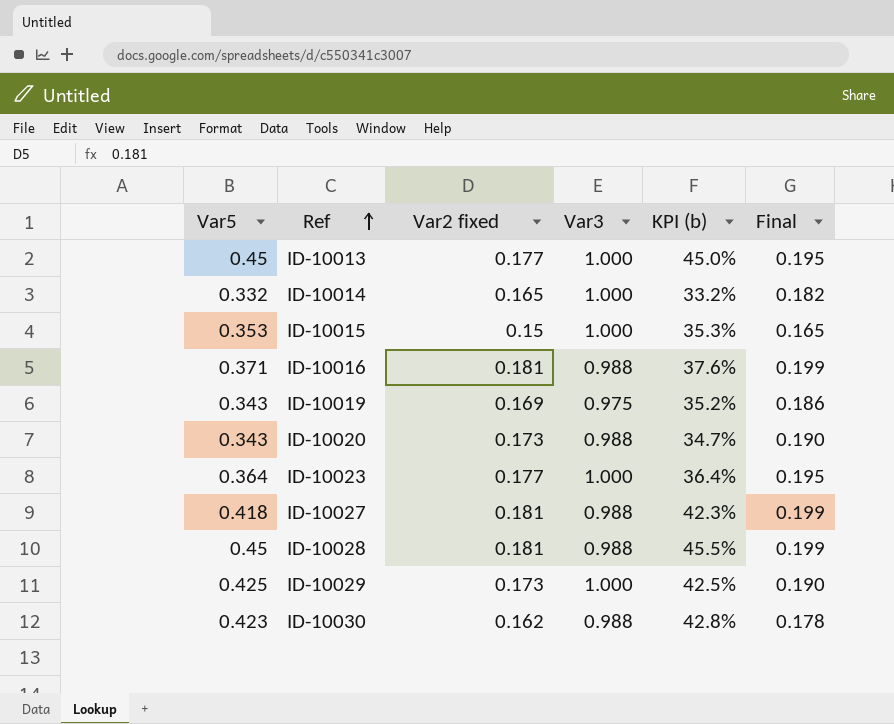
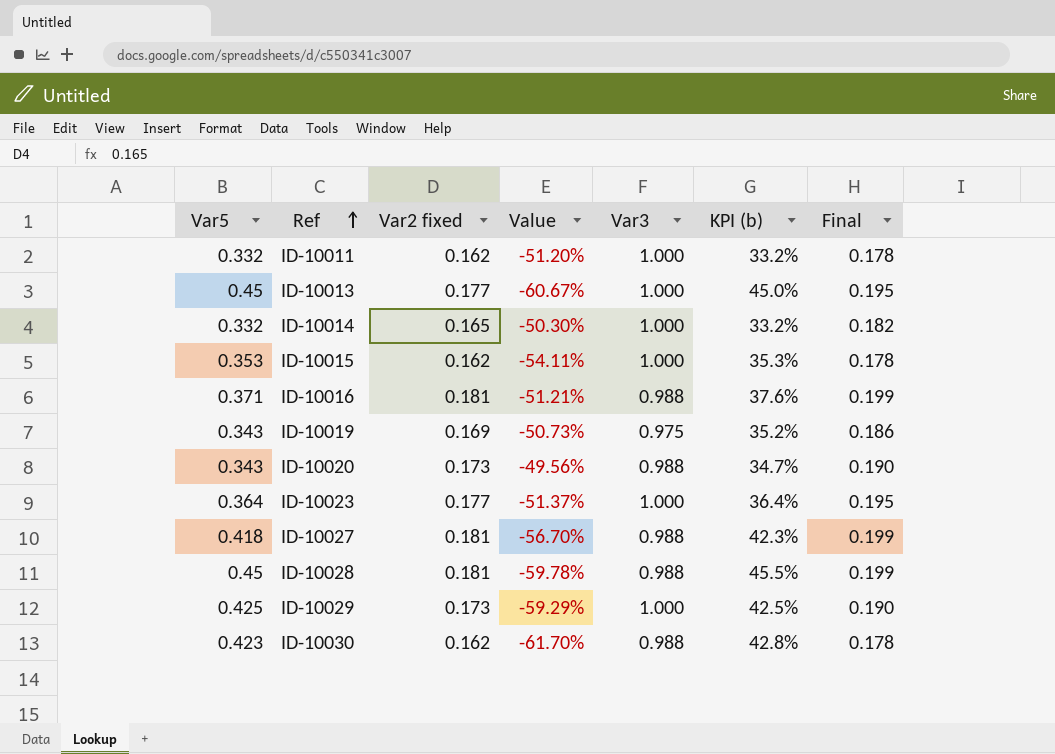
column Value | formula: none -> ([Var2 fixed] - [Var5]) / [Var5]
row ID-10011: none -> 0.332 | 0.162 | -51.20% | 1.000 | 33.2% | 0.178
ID-10015 | Var2 fixed: 0.15 -> 0.162
ID-10015 | Final: 0.165 -> 0.178

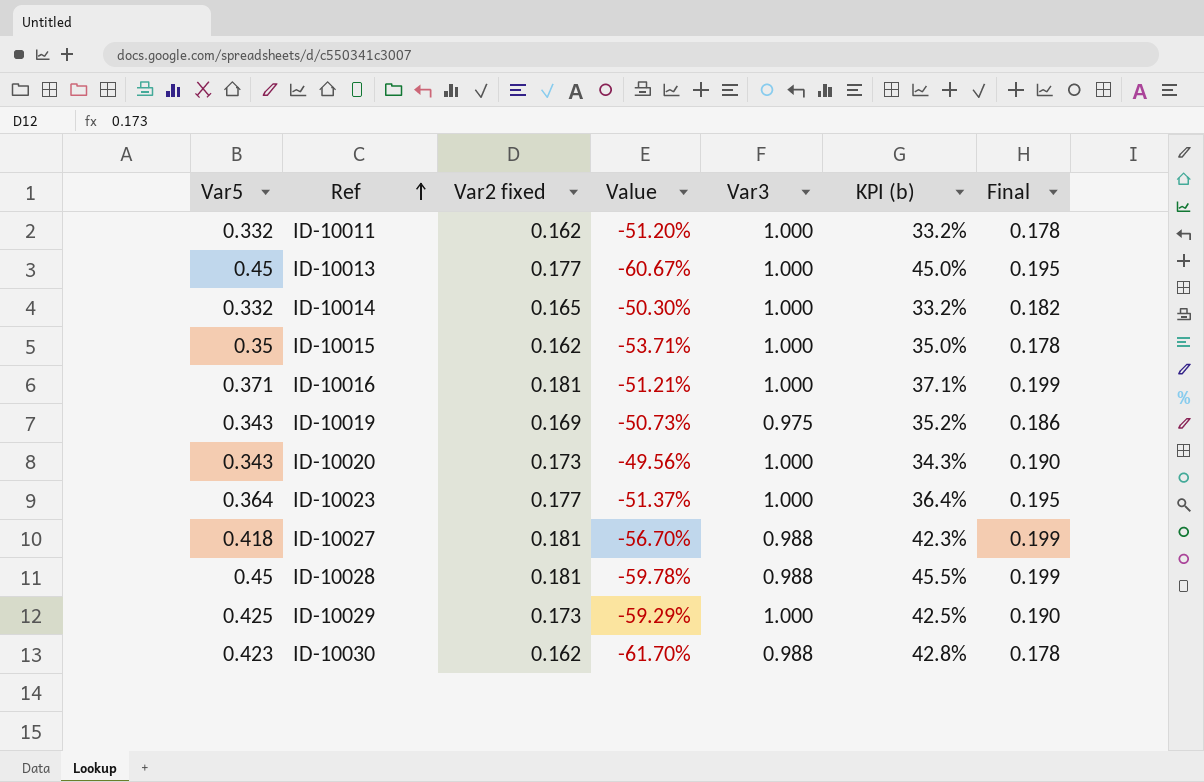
ID-10015 | Var5: 0.353 -> 0.35
ID-10015 | Value: -54.11% -> -53.71%
ID-10015 | KPI (b): 35.3% -> 35.0%
ID-10016 | Var3: 0.988 -> 1.000
ID-10016 | KPI (b): 37.6% -> 37.1%
ID-10020 | Var3: 0.988 -> 1.000
ID-10020 | KPI (b): 34.7% -> 34.3%

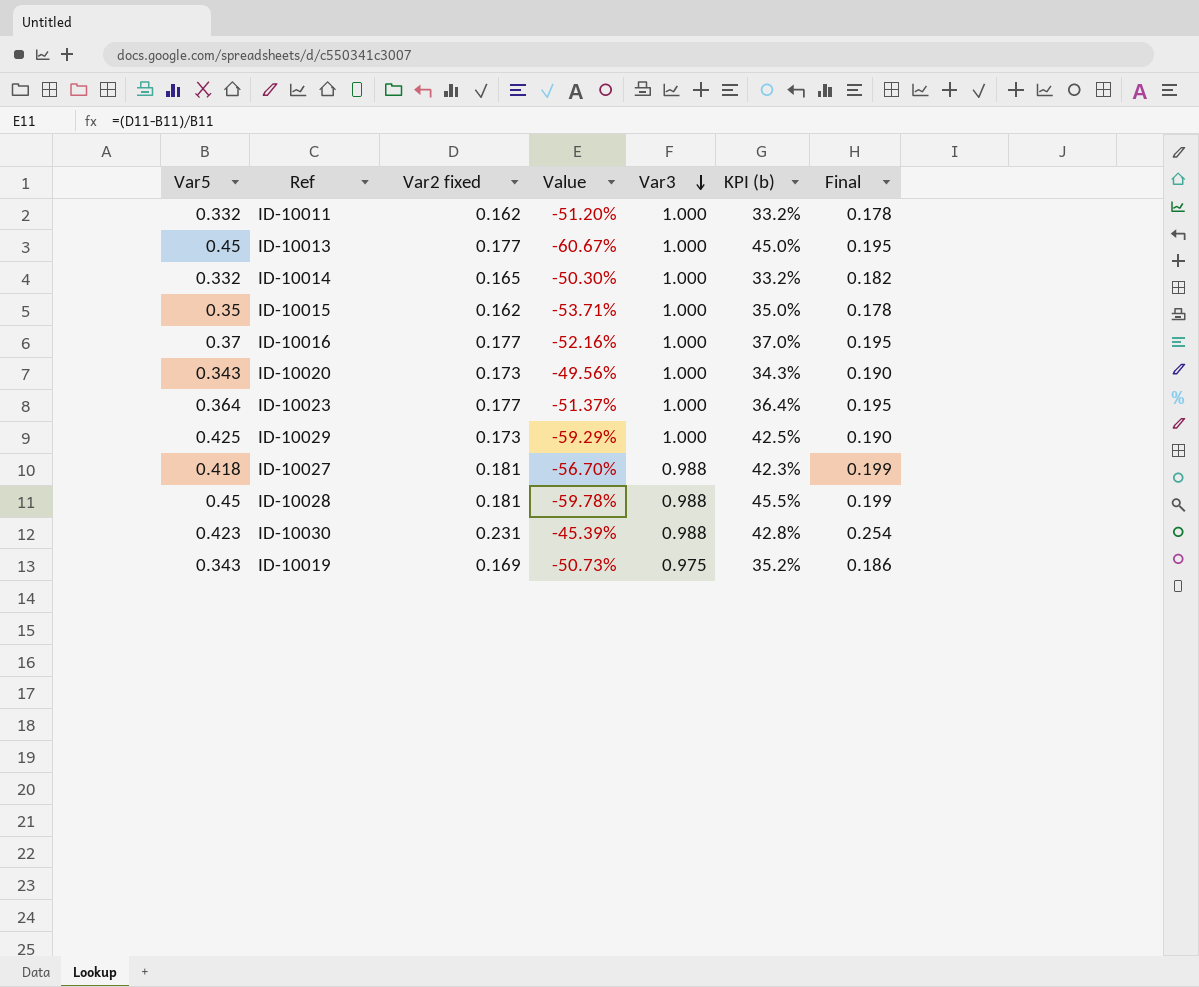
row order: Ref ascending -> Var3 descending
ID-10016 | Var5: 0.371 -> 0.37
ID-10016 | Var2 fixed: 0.181 -> 0.177
ID-10016 | Value: -51.21% -> -52.16%
ID-10016 | KPI (b): 37.1% -> 37.0%
ID-10016 | Final: 0.199 -> 0.195
ID-10030 | Var2 fixed: 0.162 -> 0.231
ID-10030 | Value: -61.70% -> -45.39%
ID-10030 | Final: 0.178 -> 0.254

